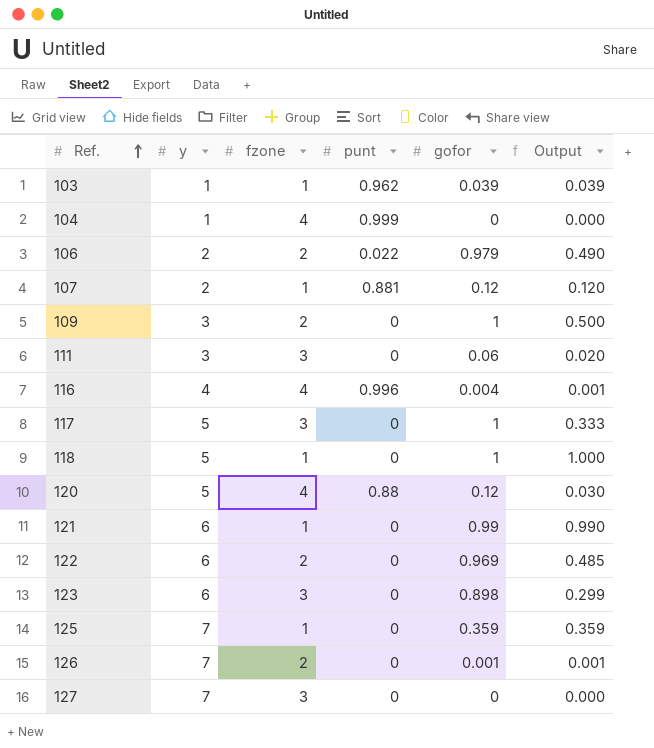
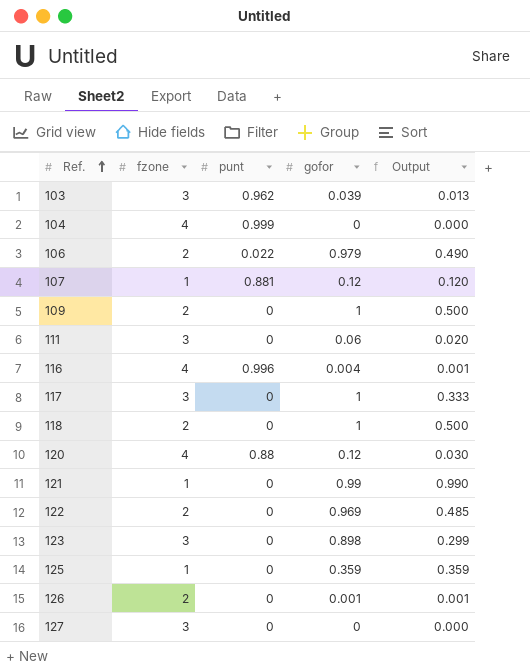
column y | position: 2 -> none
103 | fzone: 1 -> 3
103 | Output: 0.039 -> 0.013
118 | fzone: 1 -> 2
118 | Output: 1.000 -> 0.500

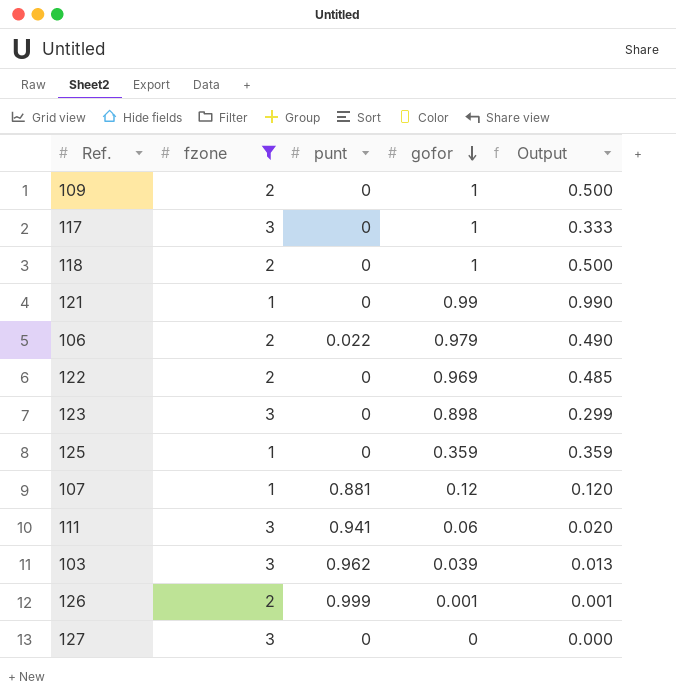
filter: none -> fzone != 4
row order: Ref. ascending -> gofor descending
111 | punt: 0 -> 0.941
126 | punt: 0 -> 0.999

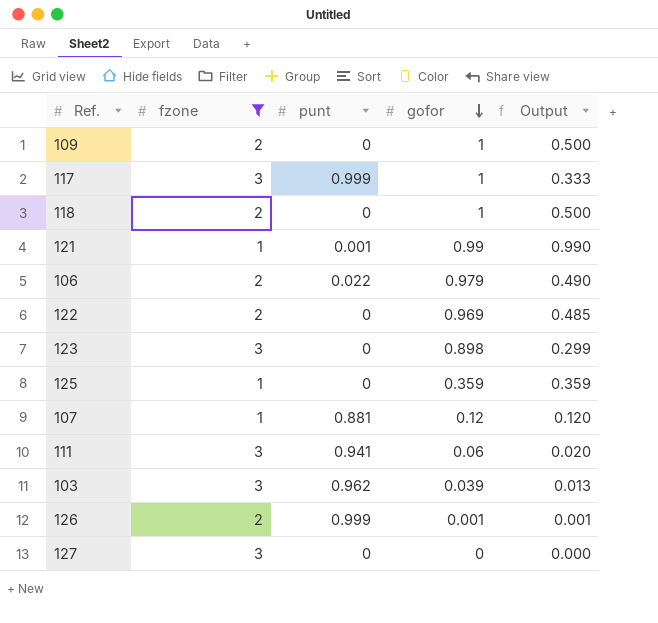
117 | punt: 0 -> 0.999
121 | punt: 0 -> 0.001

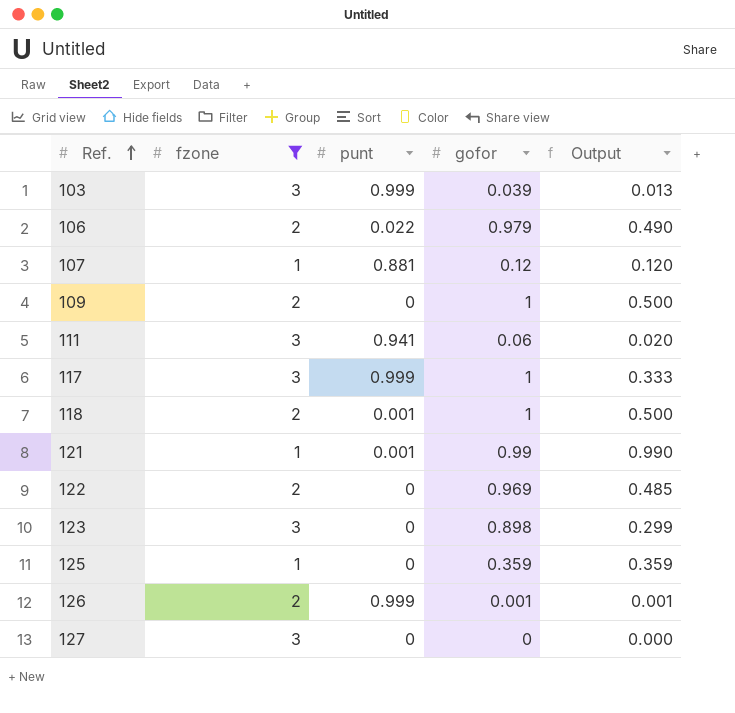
row order: gofor descending -> Ref. ascending
103 | punt: 0.962 -> 0.999
118 | punt: 0 -> 0.001

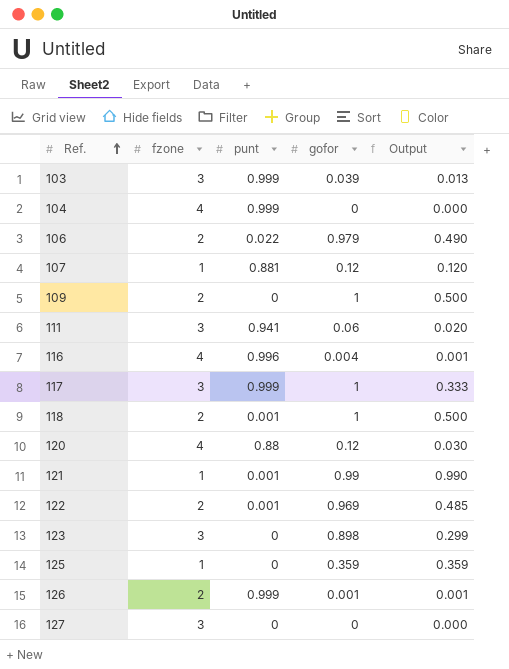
filter: fzone != 4 -> none
122 | punt: 0 -> 0.001

